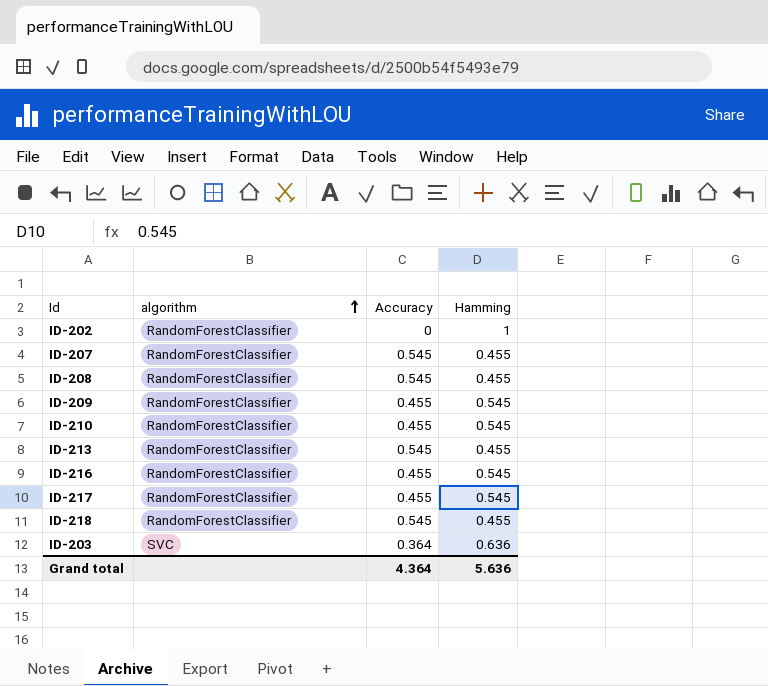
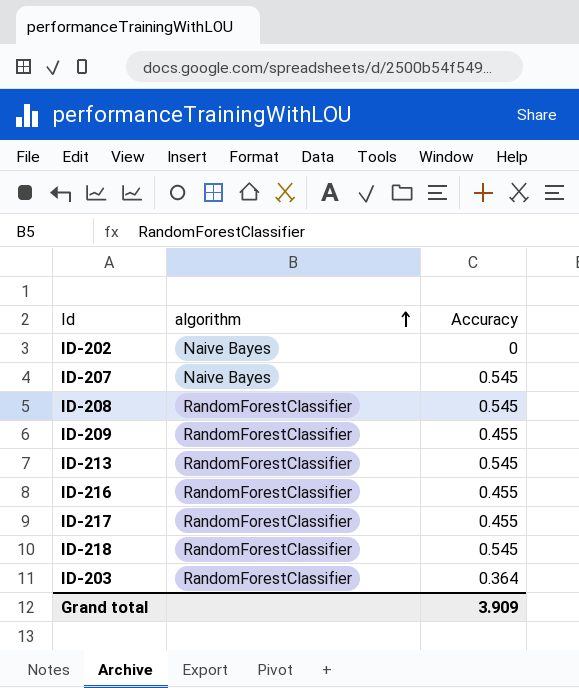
column Hamming | position: 4 -> none
row ID-210: RandomForestClassifier | 0.455 | 0.545 -> none
ID-202 | algorithm: RandomForestClassifier -> Naive Bayes
ID-207 | algorithm: RandomForestClassifier -> Naive Bayes
ID-203 | algorithm: SVC -> RandomForestClassifier
Grand total | Accuracy: 4.364 -> 3.909

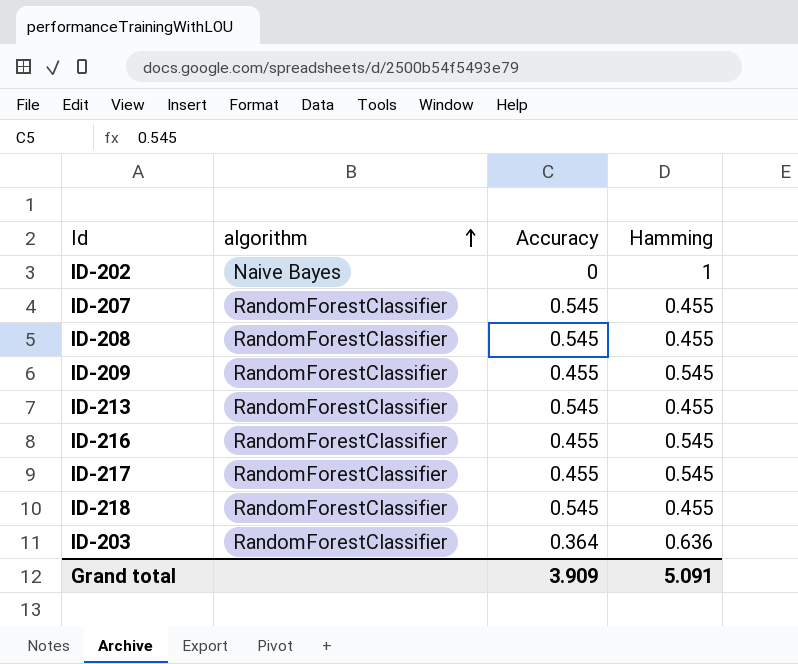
column Hamming | position: none -> 4
ID-207 | algorithm: Naive Bayes -> RandomForestClassifier

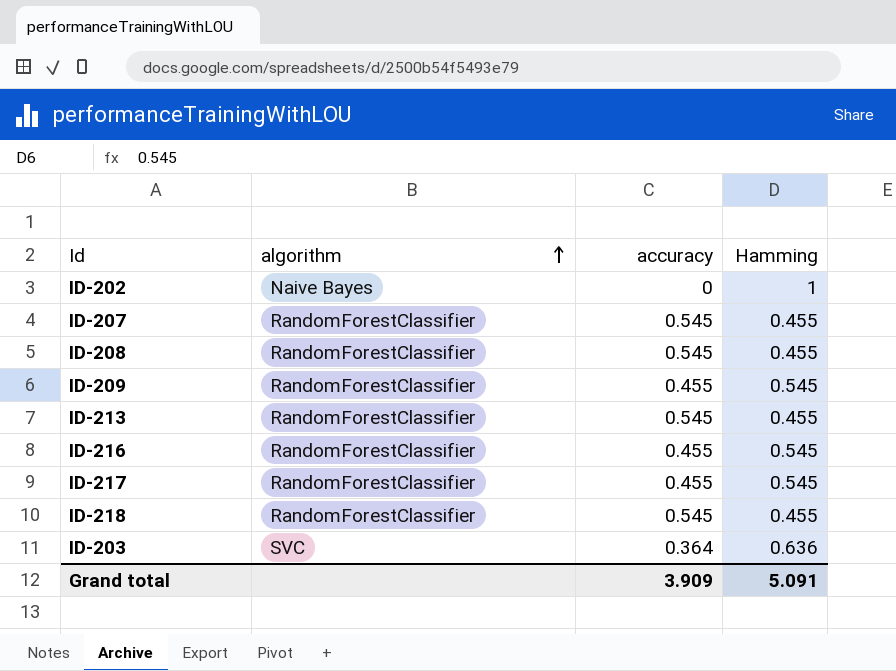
column name: Accuracy -> accuracy
ID-203 | algorithm: RandomForestClassifier -> SVC

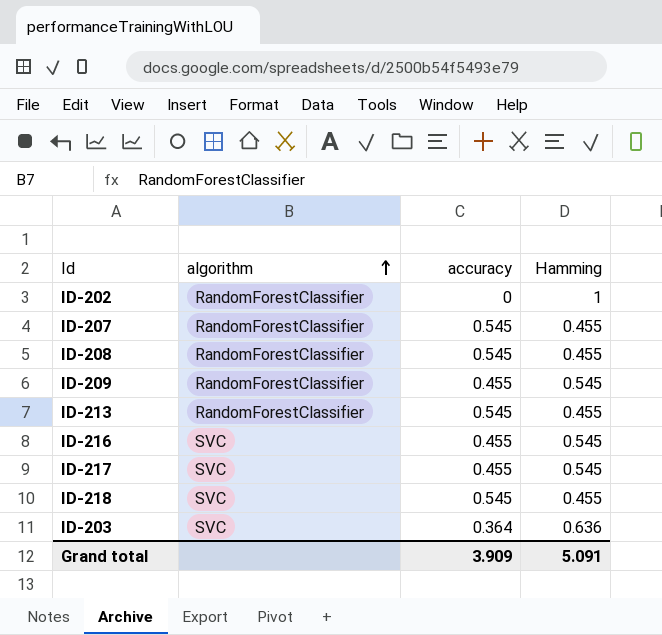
ID-202 | algorithm: Naive Bayes -> RandomForestClassifier
ID-216 | algorithm: RandomForestClassifier -> SVC
ID-217 | algorithm: RandomForestClassifier -> SVC
ID-218 | algorithm: RandomForestClassifier -> SVC

